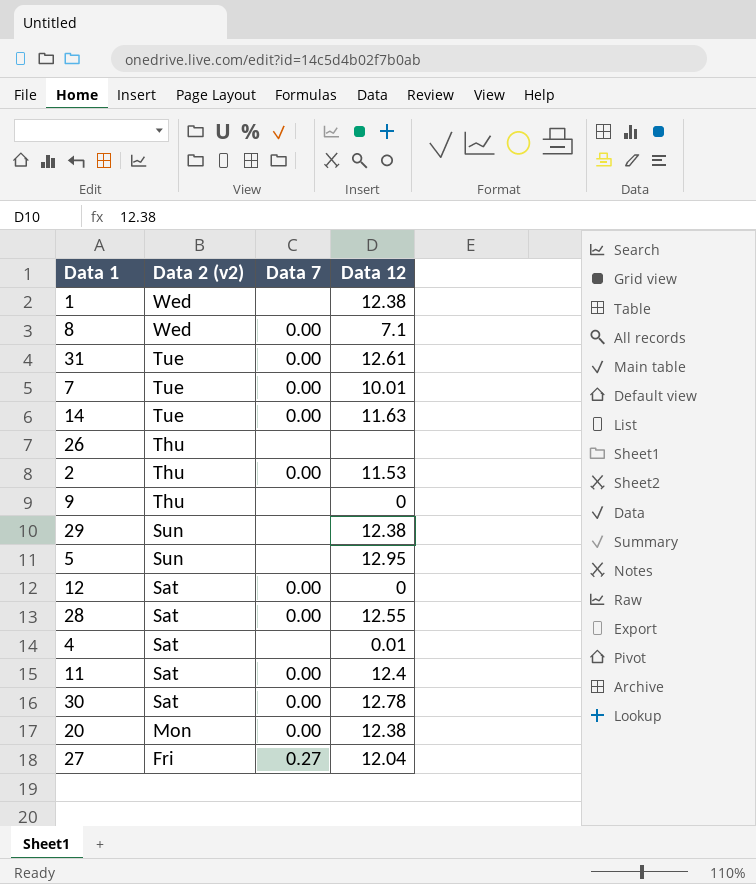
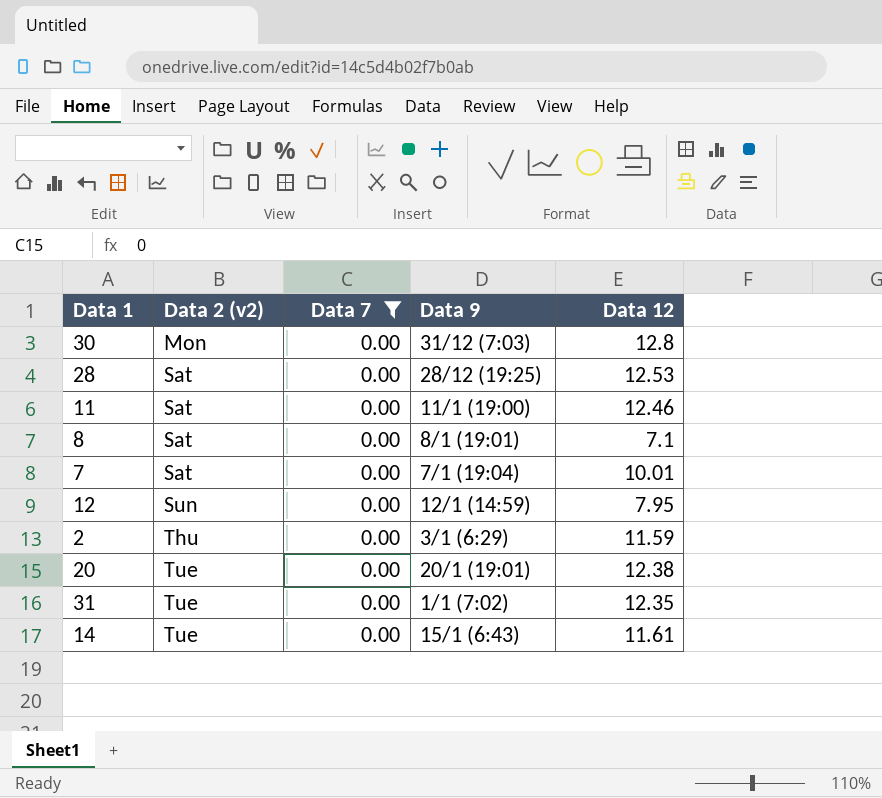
filter: none -> Data 7 = 0.00
row order: Data 2 (v2) descending -> Data 2 (v2) ascending
column Data 9 | position: none -> 4
30 | Data 2 (v2): Sat -> Mon
30 | Data 12: 12.78 -> 12.8
28 | Data 12: 12.55 -> 12.53
11 | Data 12: 12.4 -> 12.46
8 | Data 2 (v2): Wed -> Sat
7 | Data 2 (v2): Tue -> Sat
12 | Data 2 (v2): Sat -> Sun
12 | Data 12: 0 -> 7.95
2 | Data 12: 11.53 -> 11.59
20 | Data 2 (v2): Mon -> Tue
31 | Data 12: 12.61 -> 12.35
14 | Data 12: 11.63 -> 11.61

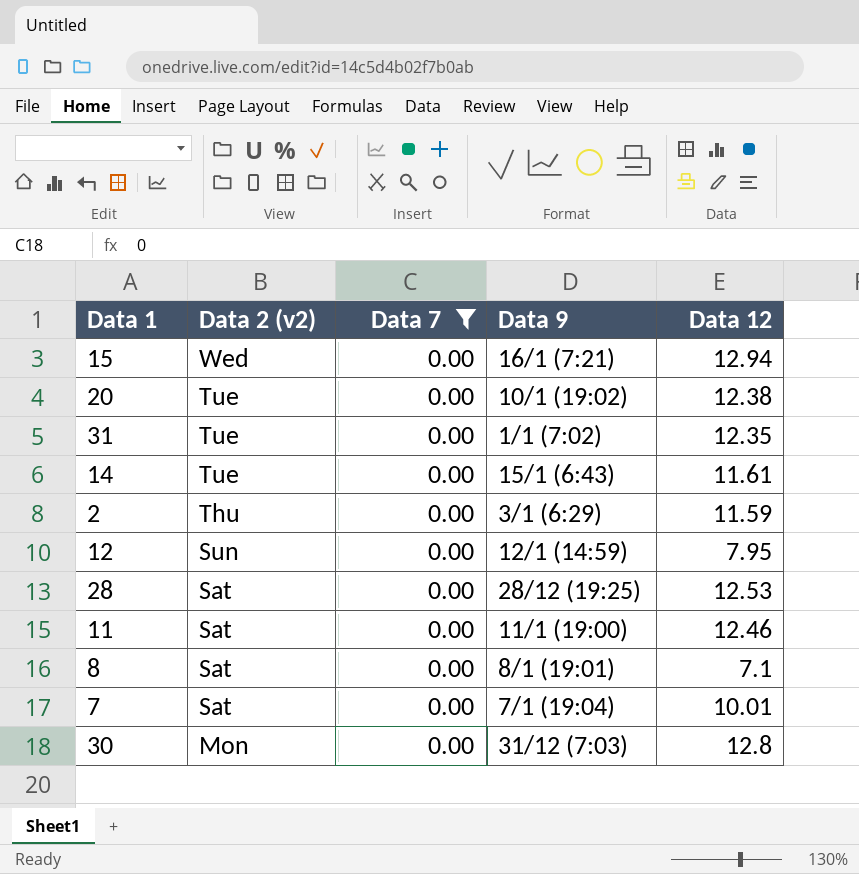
row order: Data 2 (v2) ascending -> Data 2 (v2) descending
row 15: none -> Wed | 0.00 | 16/1 (7:21) | 12.94
20 | Data 9: 20/1 (19:01) -> 10/1 (19:02)

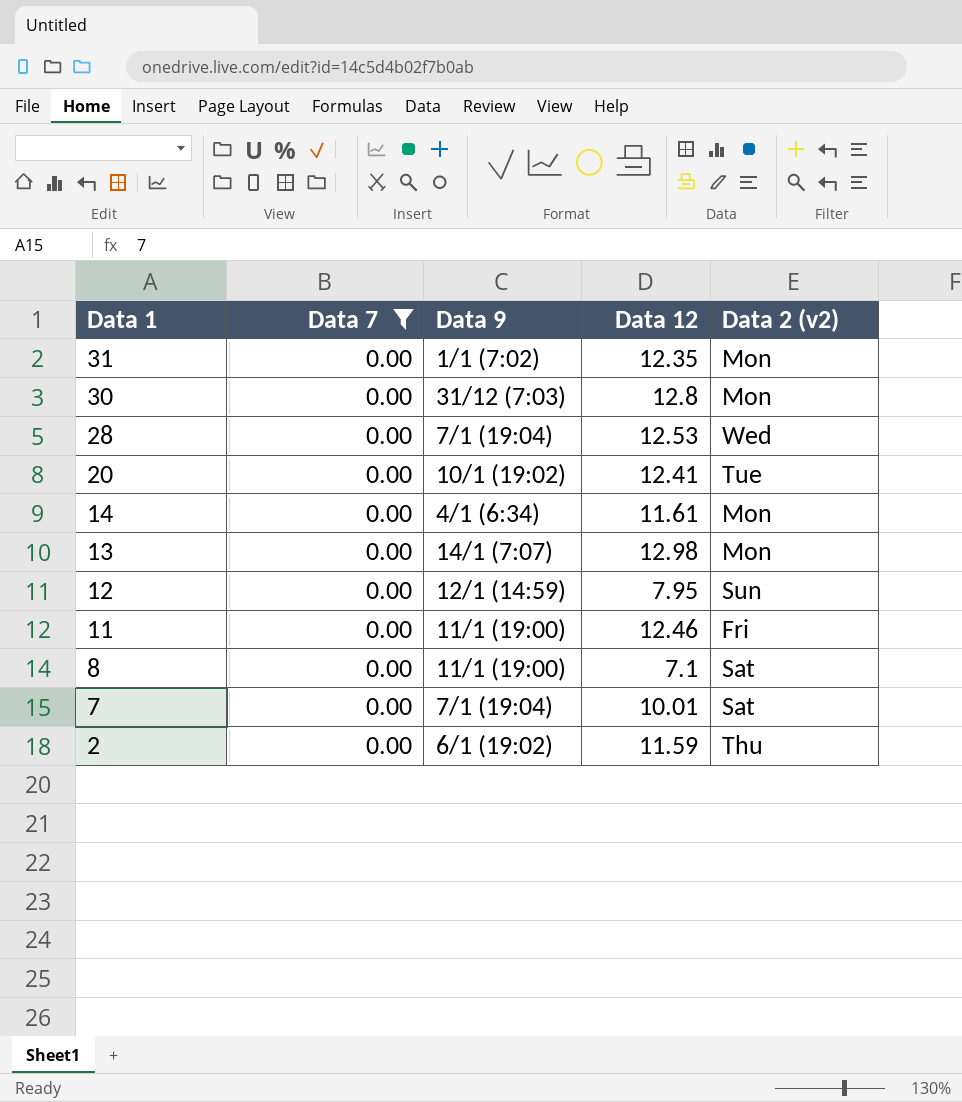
row order: Data 2 (v2) descending -> Data 1 descending
column Data 2 (v2) | position: 2 -> 5
row 15: Wed | 0.00 | 16/1 (7:21) | 12.94 -> none
31 | Data 2 (v2): Tue -> Mon
28 | Data 9: 28/12 (19:25) -> 7/1 (19:04)
28 | Data 2 (v2): Sat -> Wed
20 | Data 12: 12.38 -> 12.41
14 | Data 9: 15/1 (6:43) -> 4/1 (6:34)
14 | Data 2 (v2): Tue -> Mon
row 13: none -> 0.00 | 14/1 (7:07) | 12.98 | Mon
11 | Data 2 (v2): Sat -> Fri
8 | Data 9: 8/1 (19:01) -> 11/1 (19:00)
2 | Data 9: 3/1 (6:29) -> 6/1 (19:02)

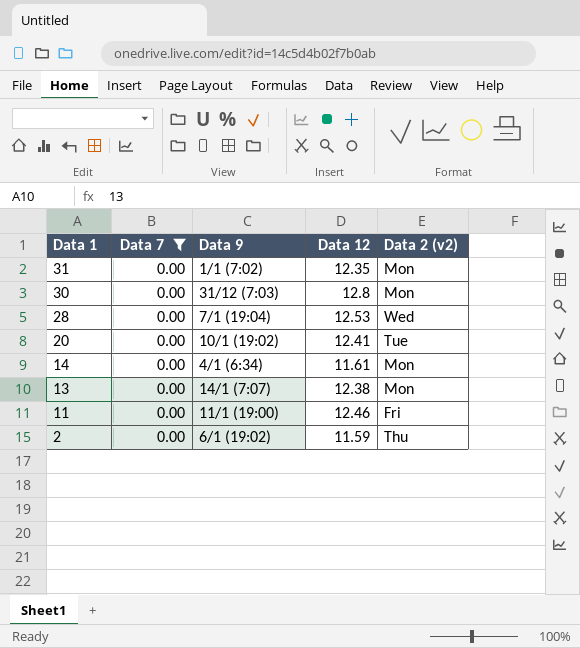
row 12: 0.00 | 12/1 (14:59) | 7.95 | Sun -> none
row 8: 0.00 | 11/1 (19:00) | 7.1 | Sat -> none
row 7: 0.00 | 7/1 (19:04) | 10.01 | Sat -> none
13 | Data 12: 12.98 -> 12.38

